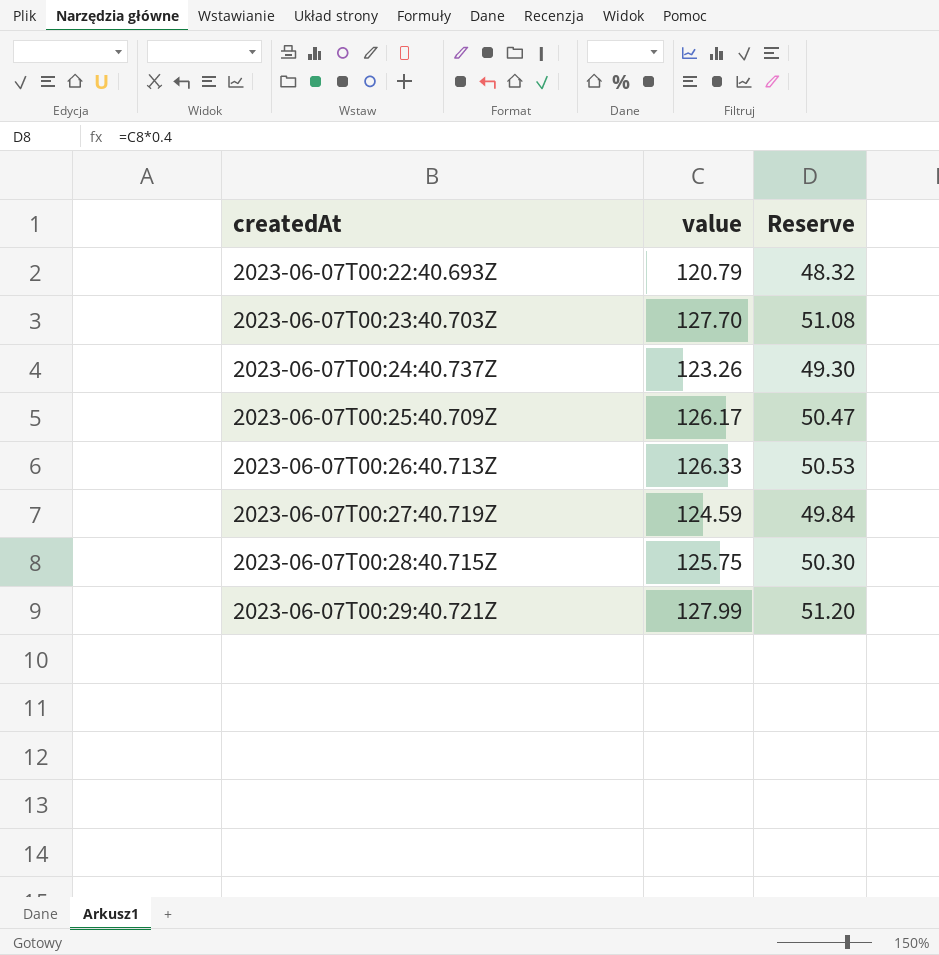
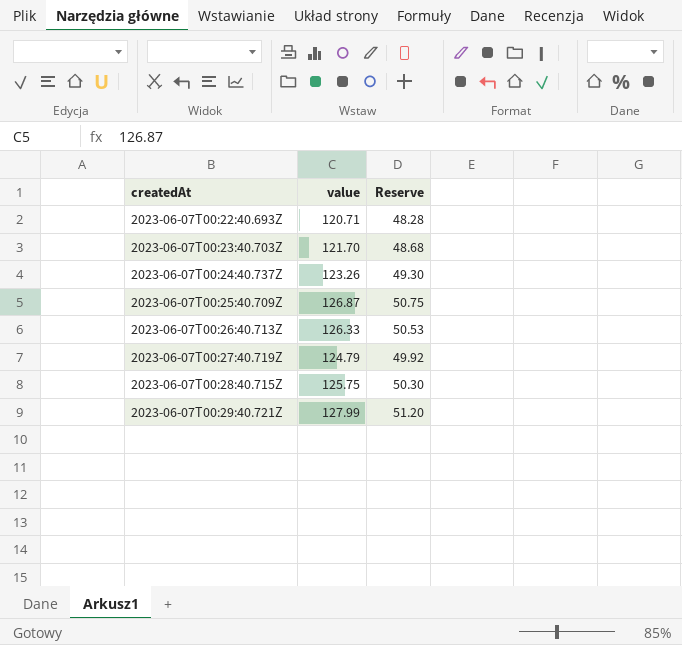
2023-06-07T00:22:40.693Z | value: 120.79 -> 120.71
2023-06-07T00:22:40.693Z | Reserve: 48.32 -> 48.28
2023-06-07T00:23:40.703Z | value: 127.70 -> 121.70
2023-06-07T00:23:40.703Z | Reserve: 51.08 -> 48.68
2023-06-07T00:25:40.709Z | value: 126.17 -> 126.87
2023-06-07T00:25:40.709Z | Reserve: 50.47 -> 50.75
2023-06-07T00:27:40.719Z | value: 124.59 -> 124.79
2023-06-07T00:27:40.719Z | Reserve: 49.84 -> 49.92

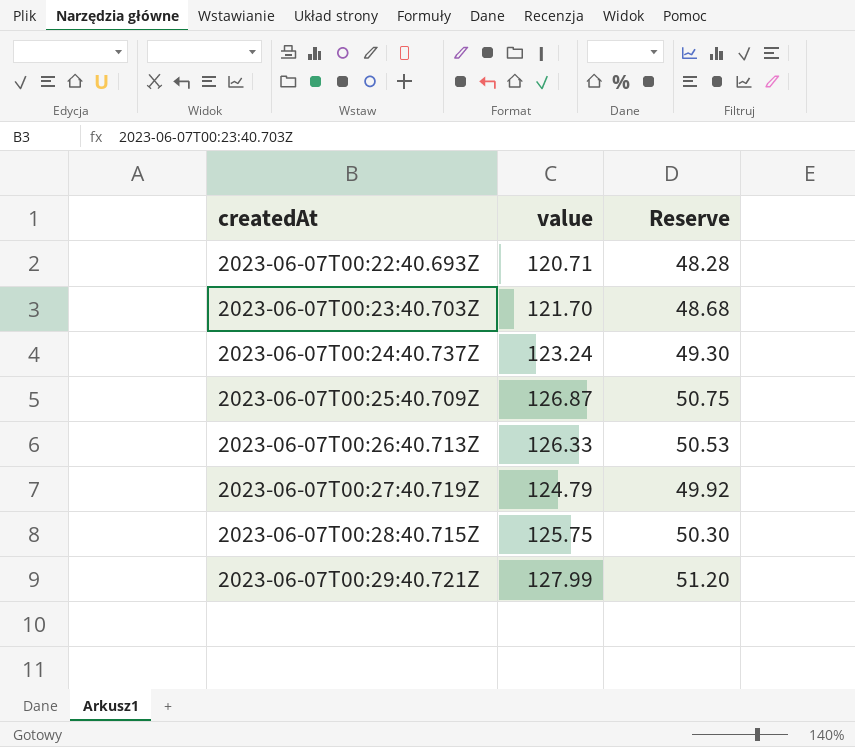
2023-06-07T00:24:40.737Z | value: 123.26 -> 123.24

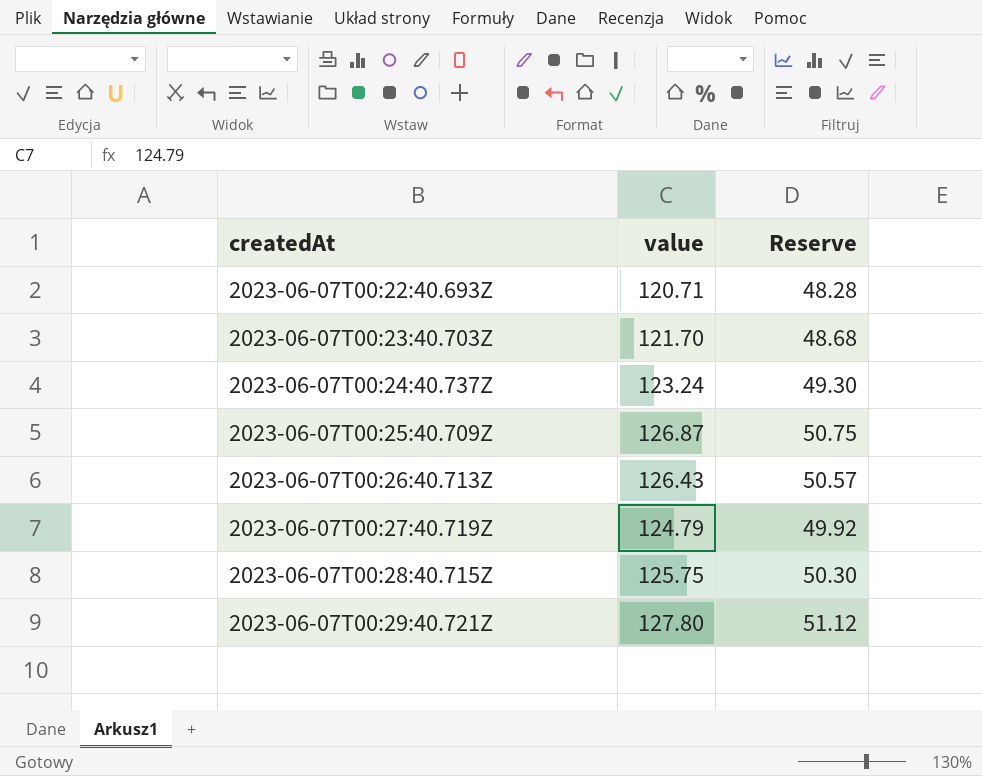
2023-06-07T00:26:40.713Z | value: 126.33 -> 126.43
2023-06-07T00:26:40.713Z | Reserve: 50.53 -> 50.57
2023-06-07T00:29:40.721Z | value: 127.99 -> 127.80
2023-06-07T00:29:40.721Z | Reserve: 51.20 -> 51.12

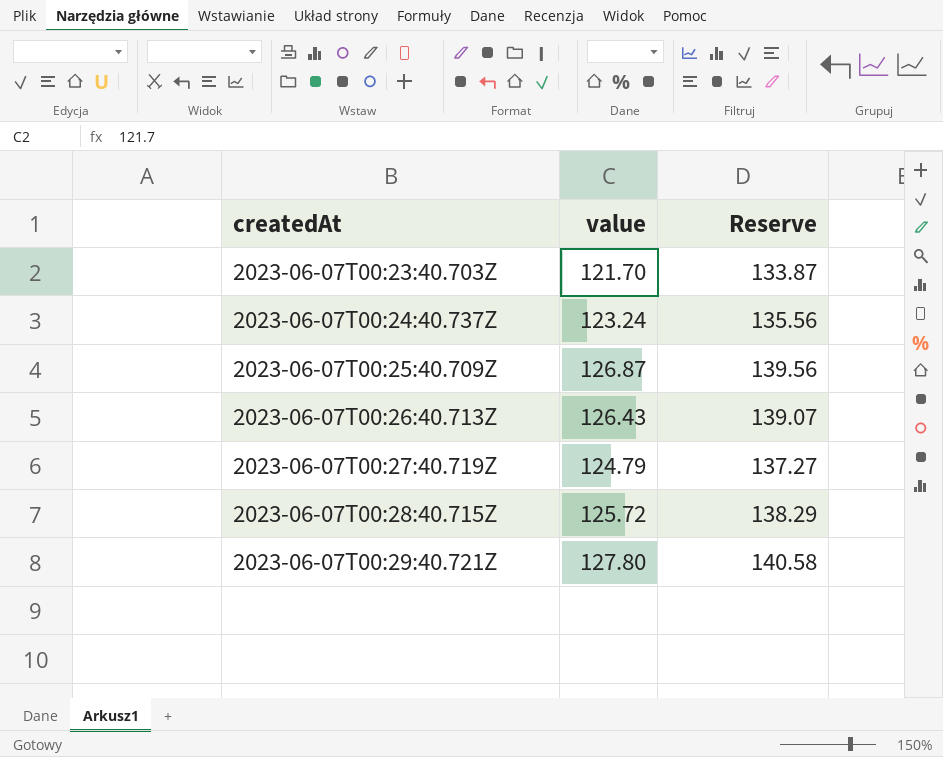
column Reserve | formula: [value] * 0.4 -> [value] * 1.1
row 2023-06-07T00:22:40.693Z: 120.71 | 48.28 -> none
2023-06-07T00:28:40.715Z | value: 125.75 -> 125.72

